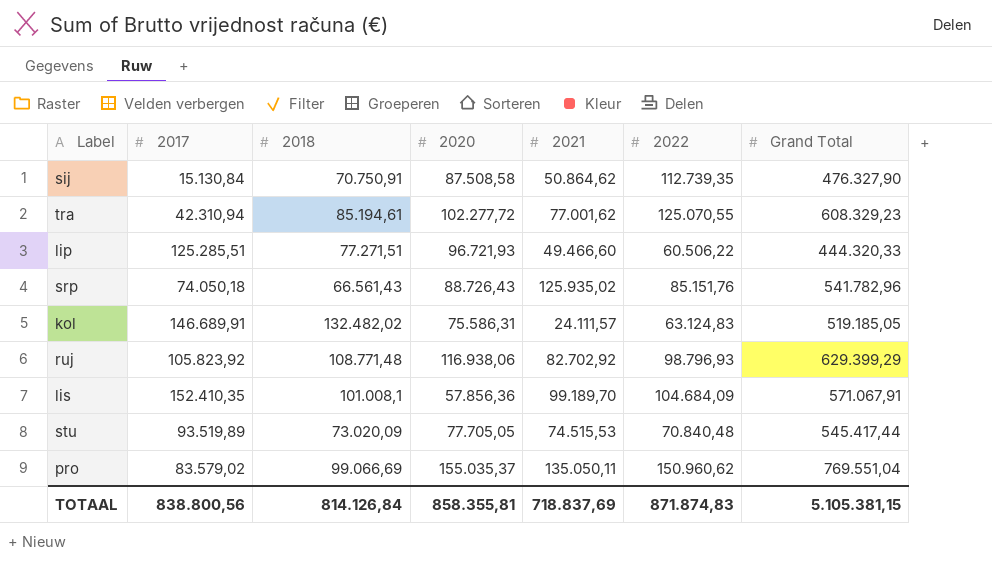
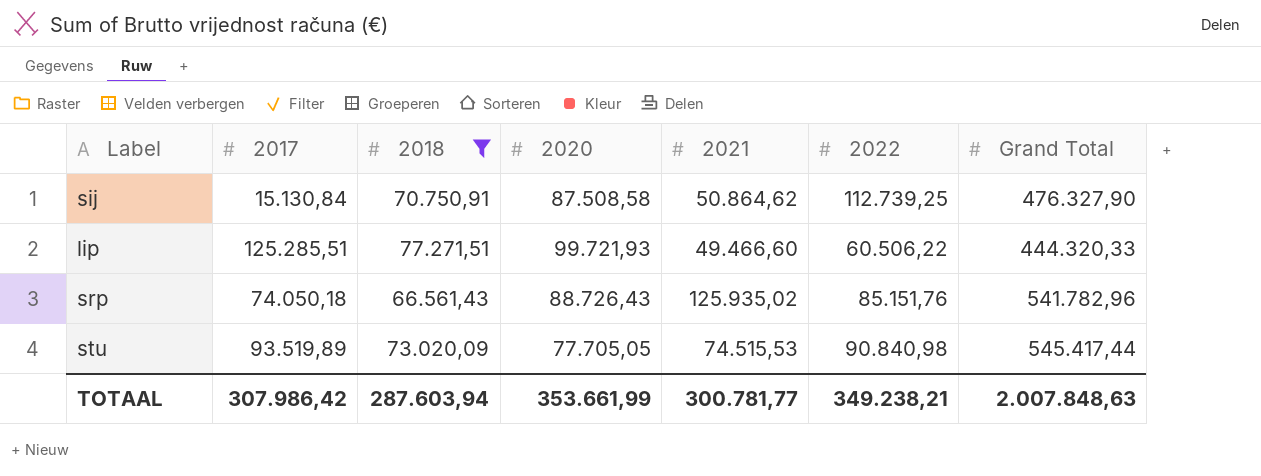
filter: none -> 2018 <= 77.271,51
sij | 2022: 112.739,35 -> 112.739,25
lip | 2020: 96.721,93 -> 99.721,93
stu | 2022: 70.840,48 -> 90.840,98
TOTAAL | 2017: 838.800,56 -> 307.986,42
TOTAAL | 2018: 814.126,84 -> 287.603,94
TOTAAL | 2020: 858.355,81 -> 353.661,99
TOTAAL | 2021: 718.837,69 -> 300.781,77
TOTAAL | 2022: 871.874,83 -> 349.238,21
TOTAAL | Grand Total: 5.105.381,15 -> 2.007.848,63

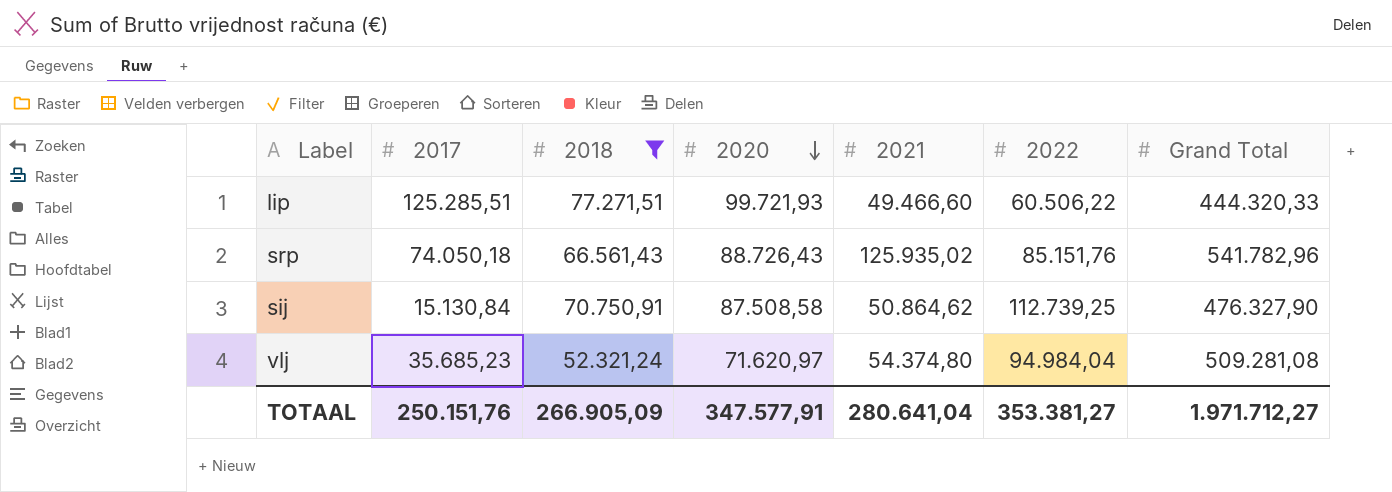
row order: none -> 2020 descending
row stu: 93.519,89 | 73.020,09 | 77.705,05 | 74.515,53 | 90.840,98 | 545.417,44 -> none
row vlj: none -> 35.685,23 | 52.321,24 | 71.620,97 | 54.374,80 | 94.984,04 | 509.281,08
TOTAAL | 2017: 307.986,42 -> 250.151,76
TOTAAL | 2018: 287.603,94 -> 266.905,09
TOTAAL | 2020: 353.661,99 -> 347.577,91
TOTAAL | 2021: 300.781,77 -> 280.641,04
TOTAAL | 2022: 349.238,21 -> 353.381,27
TOTAAL | Grand Total: 2.007.848,63 -> 1.971.712,27

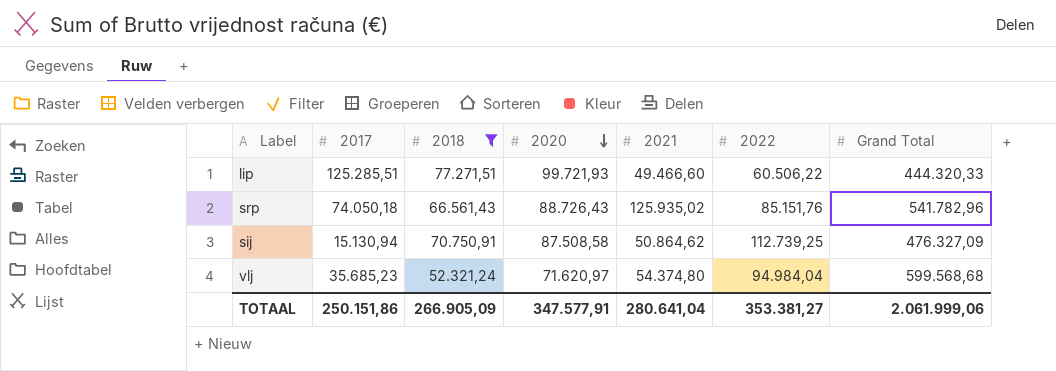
sij | 2017: 15.130,84 -> 15.130,94
sij | Grand Total: 476.327,90 -> 476.327,09
vlj | Grand Total: 509.281,08 -> 599.568,68
TOTAAL | 2017: 250.151,76 -> 250.151,86
TOTAAL | Grand Total: 1.971.712,27 -> 2.061.999,06

